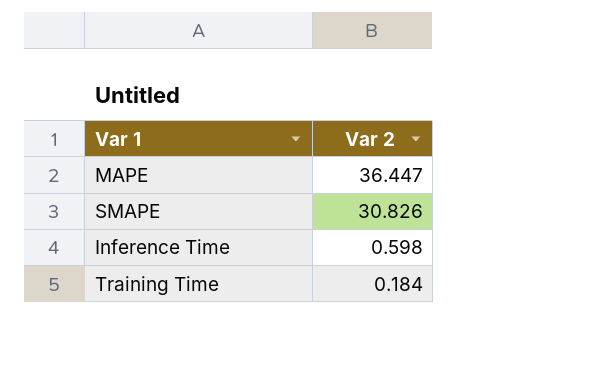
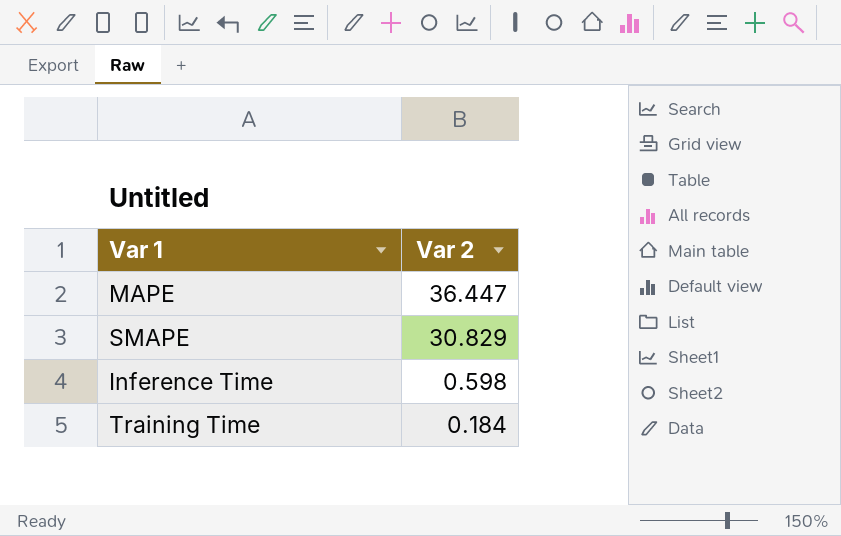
SMAPE | Var 2: 30.826 -> 30.829

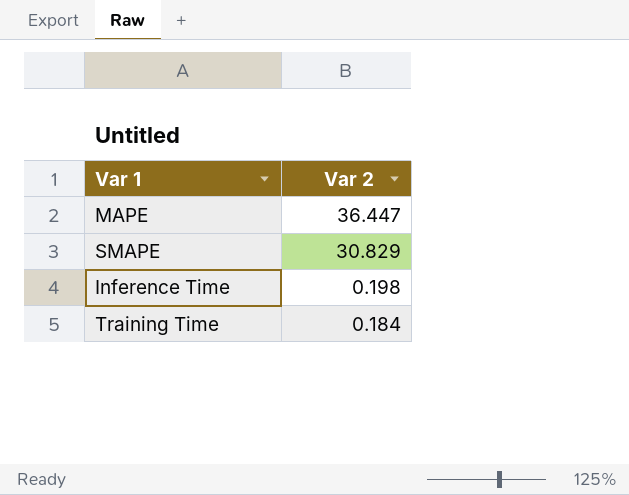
Inference Time | Var 2: 0.598 -> 0.198

